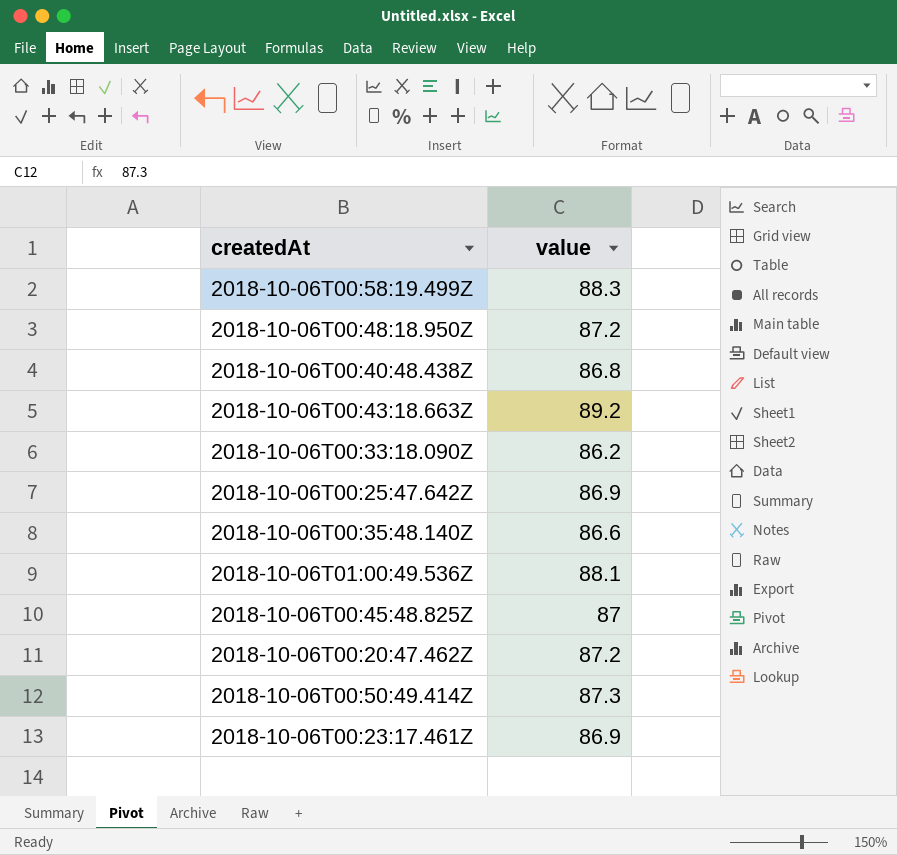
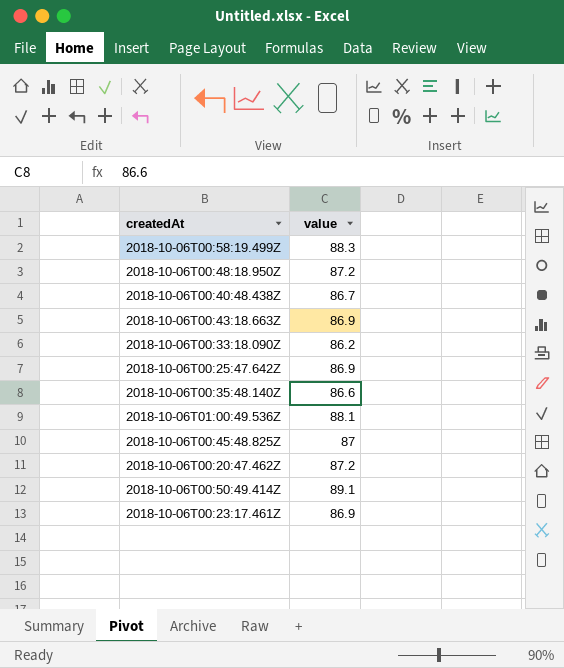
2018-10-06T00:40:48.438Z | value: 86.8 -> 86.7
2018-10-06T00:43:18.663Z | value: 89.2 -> 86.9
2018-10-06T00:50:49.414Z | value: 87.3 -> 89.1

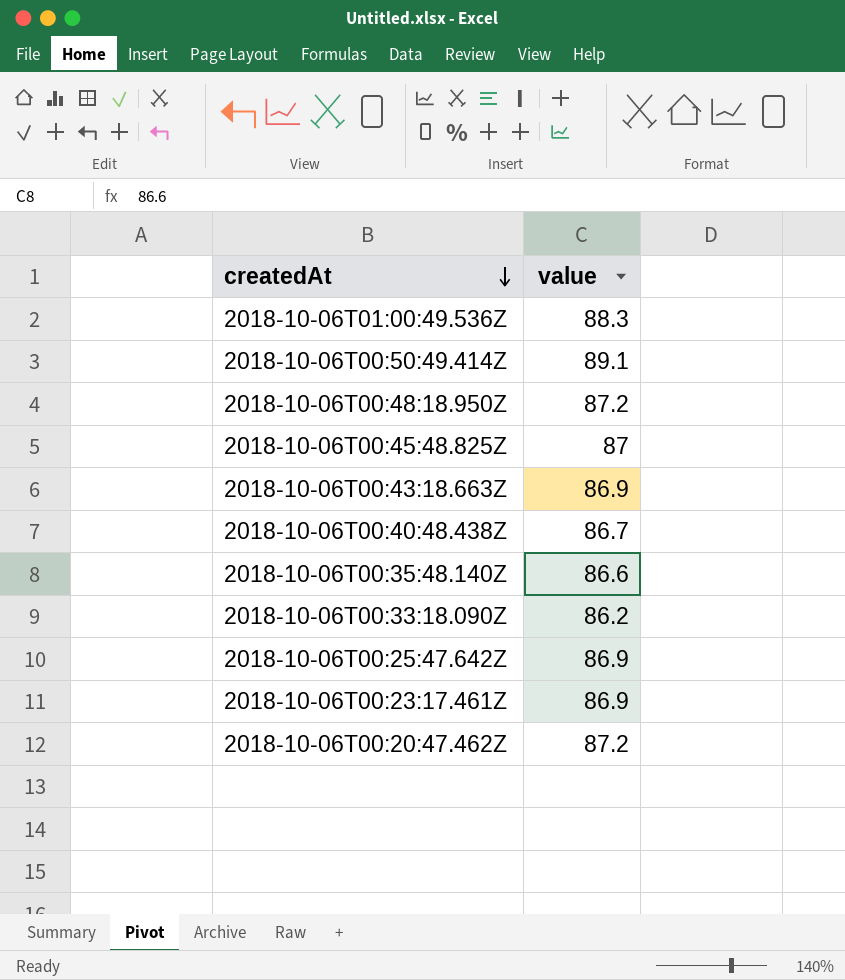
row order: none -> createdAt descending
row 2018-10-06T00:58:19.499Z: 88.3 -> none
2018-10-06T01:00:49.536Z | value: 88.1 -> 88.3

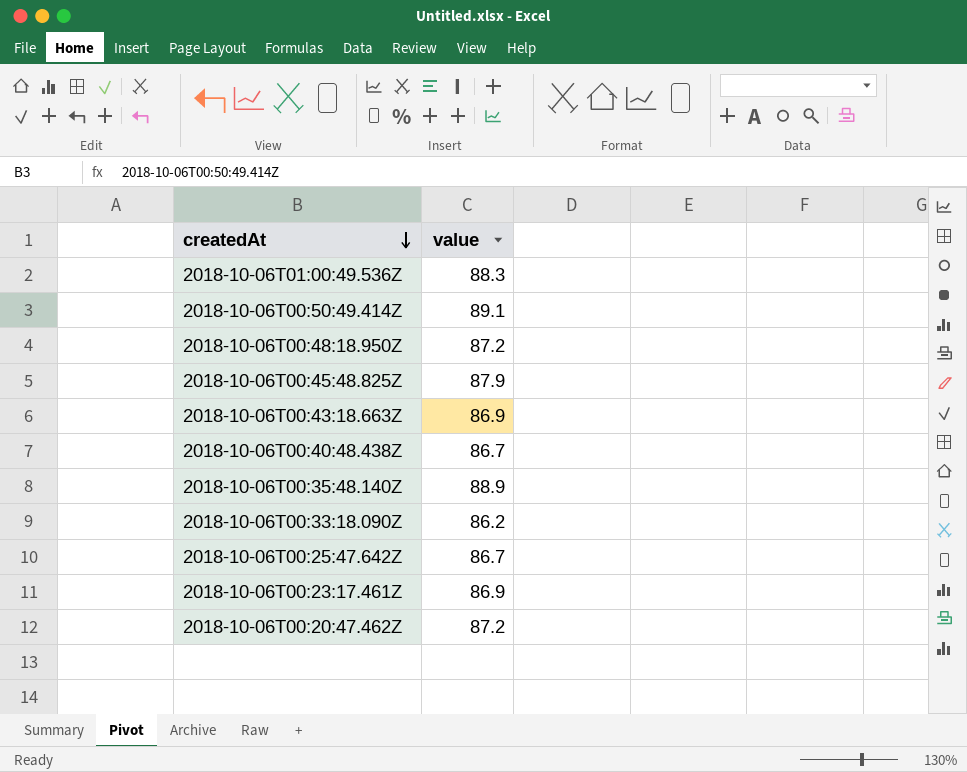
2018-10-06T00:45:48.825Z | value: 87 -> 87.9
2018-10-06T00:35:48.140Z | value: 86.6 -> 88.9
2018-10-06T00:25:47.642Z | value: 86.9 -> 86.7

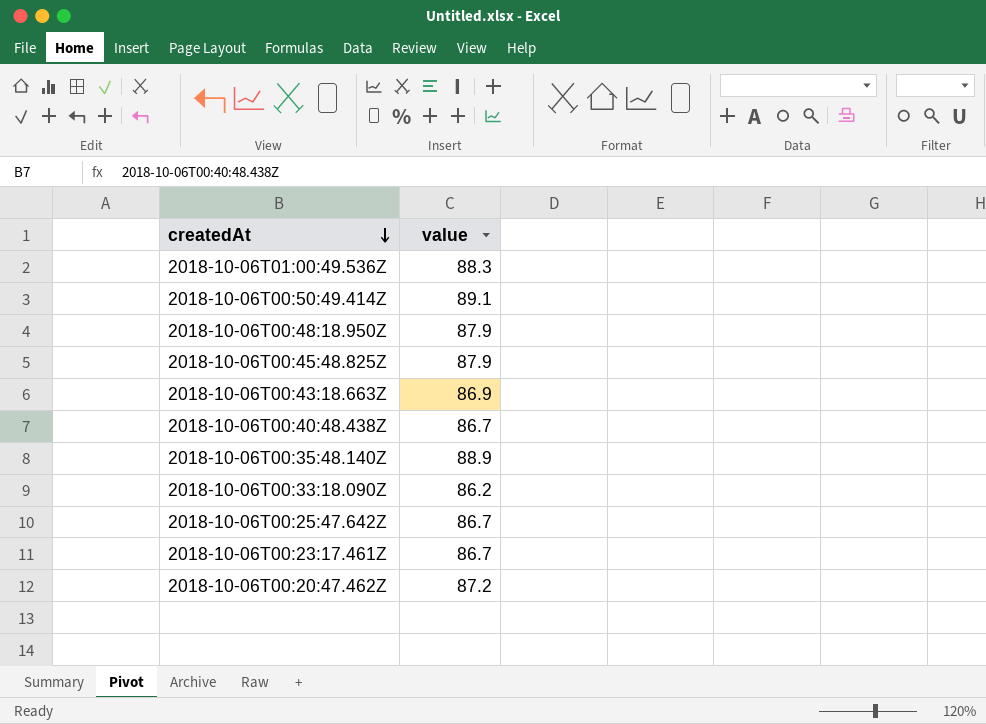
2018-10-06T00:48:18.950Z | value: 87.2 -> 87.9
2018-10-06T00:23:17.461Z | value: 86.9 -> 86.7

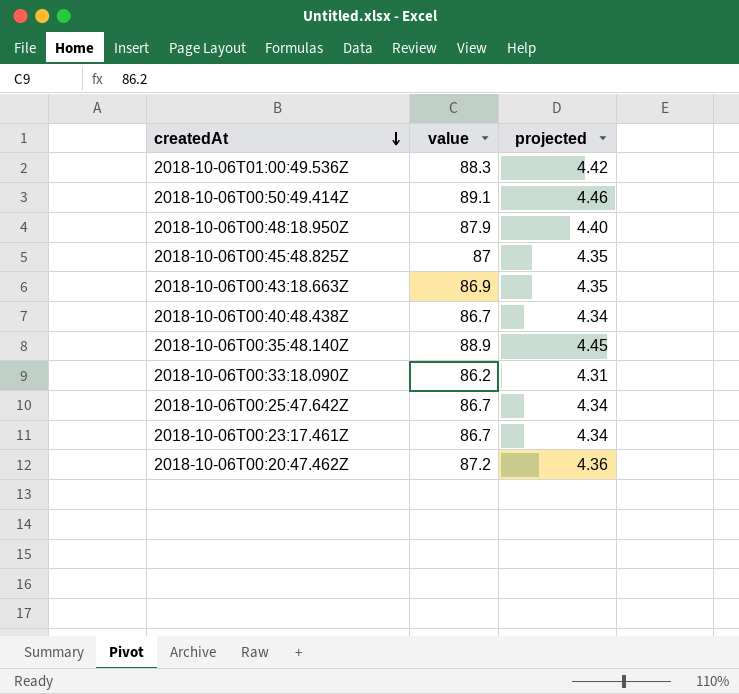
column projected | formula: none -> [value] * 0.05
2018-10-06T00:45:48.825Z | value: 87.9 -> 87

